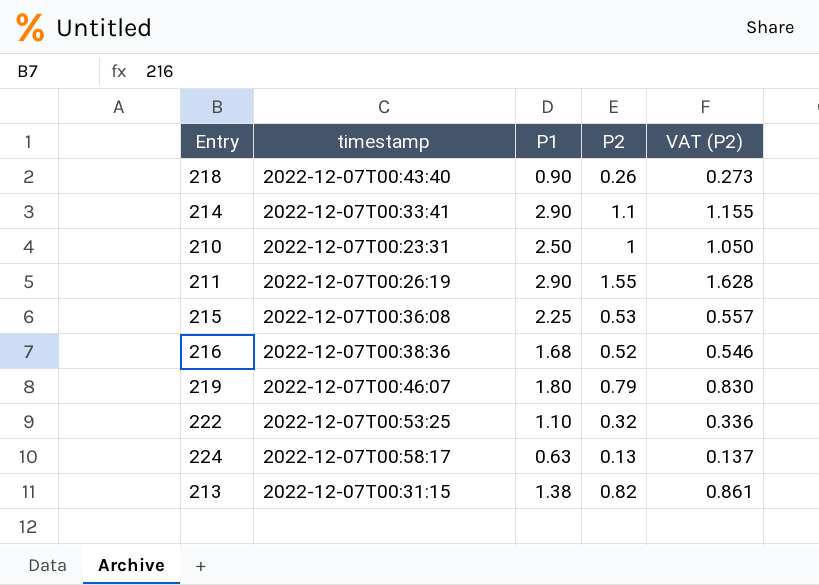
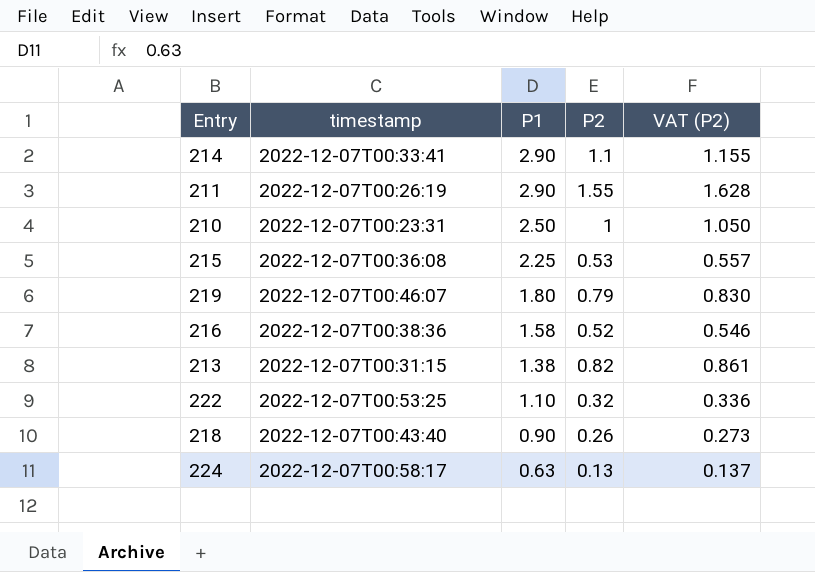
row order: none -> P1 descending
216 | P1: 1.68 -> 1.58

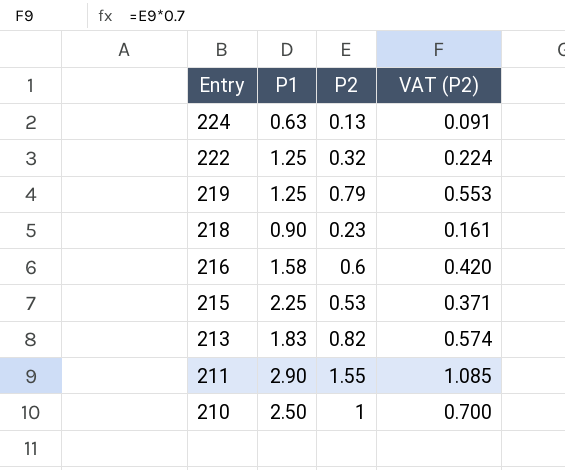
row order: P1 descending -> Entry descending
column timestamp | position: 2 -> none
column VAT (P2) | formula: [P2] * 1.05 -> [P2] * 0.7
row 214: 2022-12-07T00:33:41 | 2.90 | 1.1 | 1.155 -> none
222 | P1: 1.10 -> 1.25
219 | P1: 1.80 -> 1.25
218 | P2: 0.26 -> 0.23
216 | P2: 0.52 -> 0.6
213 | P1: 1.38 -> 1.83

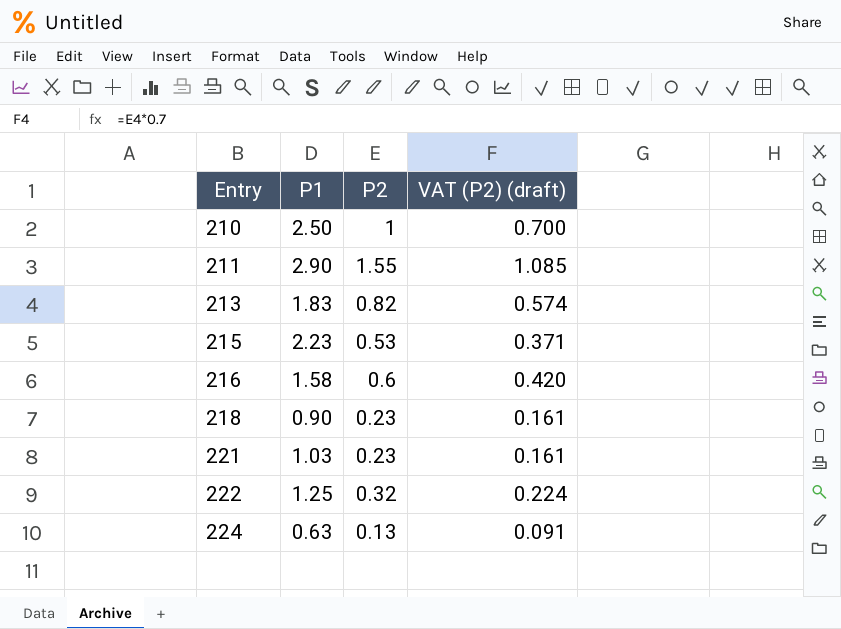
row order: Entry descending -> Entry ascending
column name: VAT (P2) -> VAT (P2) (draft)
row 219: 1.25 | 0.79 | 0.553 -> none
215 | P1: 2.25 -> 2.23
row 221: none -> 1.03 | 0.23 | 0.161

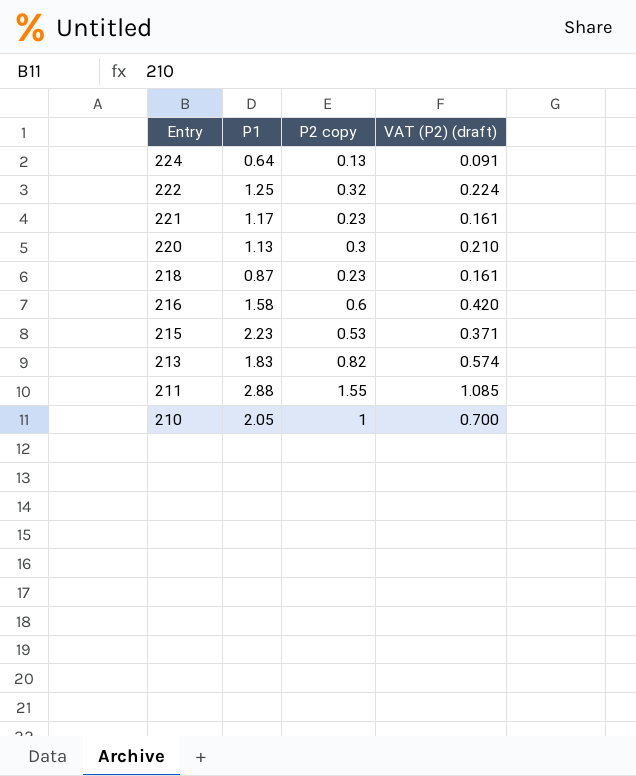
row order: Entry ascending -> Entry descending
column name: P2 -> P2 copy
224 | P1: 0.63 -> 0.64
221 | P1: 1.03 -> 1.17
row 220: none -> 1.13 | 0.3 | 0.210
218 | P1: 0.90 -> 0.87
211 | P1: 2.90 -> 2.88
210 | P1: 2.50 -> 2.05

